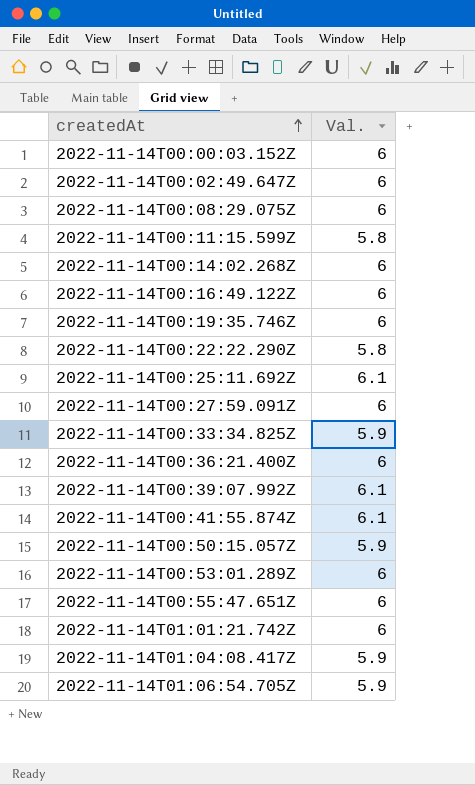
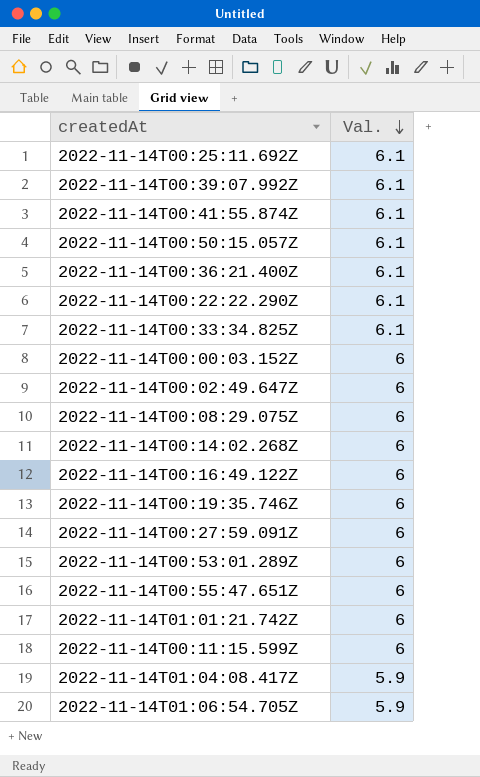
row order: createdAt ascending -> Val. descending
2022-11-14T00:50:15.057Z | Val.: 5.9 -> 6.1
2022-11-14T00:36:21.400Z | Val.: 6 -> 6.1
2022-11-14T00:22:22.290Z | Val.: 5.8 -> 6.1
2022-11-14T00:33:34.825Z | Val.: 5.9 -> 6.1
2022-11-14T00:11:15.599Z | Val.: 5.8 -> 6

